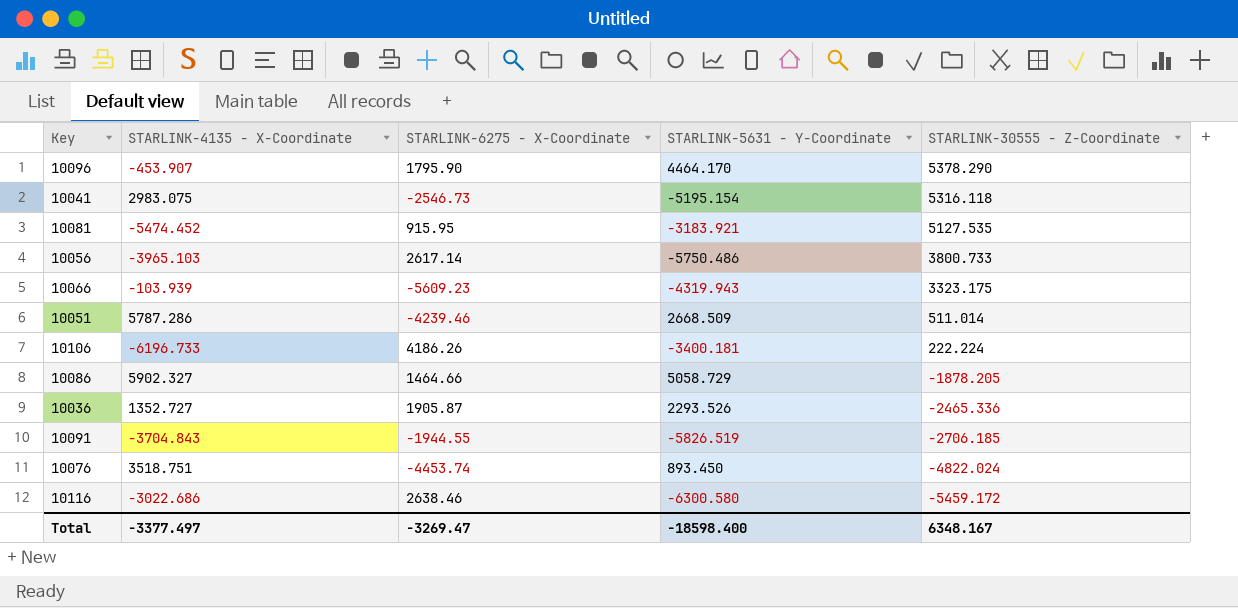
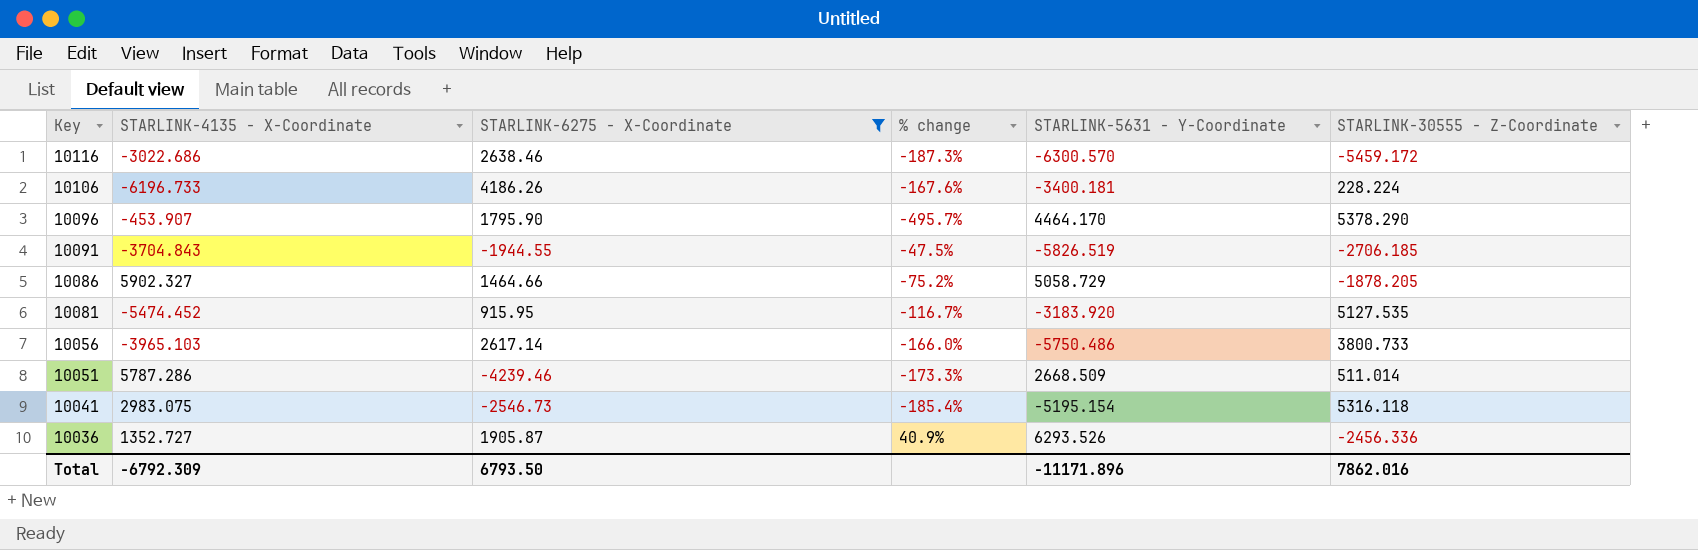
filter: none -> STARLINK-6275 - X-Coordinate >= -4239.46
row order: STARLINK-30555 - Z-Coordinate descending -> Key descending
column % change | formula: none -> ([STARLINK-6275 - X-Coordinate] - [STARLINK-4135 - X-Coordinate]) / [STARLINK-4135 - X-Coordinate]
10116 | STARLINK-5631 - Y-Coordinate: -6300.580 -> -6300.570
10106 | STARLINK-30555 - Z-Coordinate: 222.224 -> 228.224
10081 | STARLINK-5631 - Y-Coordinate: -3183.921 -> -3183.920
10036 | STARLINK-5631 - Y-Coordinate: 2293.526 -> 6293.526
10036 | STARLINK-30555 - Z-Coordinate: -2465.336 -> -2456.336
Total | STARLINK-4135 - X-Coordinate: -3377.497 -> -6792.309
Total | STARLINK-6275 - X-Coordinate: -3269.47 -> 6793.50
Total | STARLINK-5631 - Y-Coordinate: -18598.400 -> -11171.896
Total | STARLINK-30555 - Z-Coordinate: 6348.167 -> 7862.016

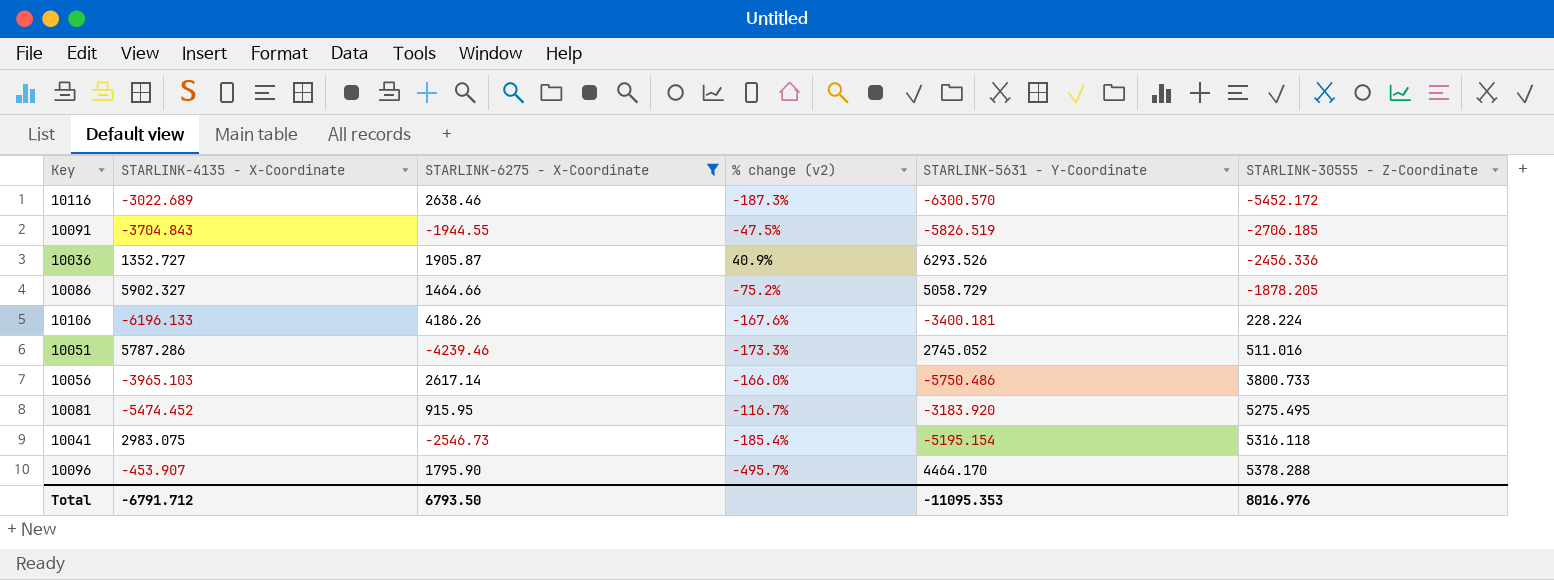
row order: Key descending -> STARLINK-30555 - Z-Coordinate ascending
column name: % change -> % change (v2)
10116 | STARLINK-4135 - X-Coordinate: -3022.686 -> -3022.689
10116 | STARLINK-30555 - Z-Coordinate: -5459.172 -> -5452.172
10106 | STARLINK-4135 - X-Coordinate: -6196.733 -> -6196.133
10051 | STARLINK-5631 - Y-Coordinate: 2668.509 -> 2745.052
10051 | STARLINK-30555 - Z-Coordinate: 511.014 -> 511.016
10081 | STARLINK-30555 - Z-Coordinate: 5127.535 -> 5275.495
10096 | STARLINK-30555 - Z-Coordinate: 5378.290 -> 5378.288
Total | STARLINK-4135 - X-Coordinate: -6792.309 -> -6791.712
Total | STARLINK-5631 - Y-Coordinate: -11171.896 -> -11095.353
Total | STARLINK-30555 - Z-Coordinate: 7862.016 -> 8016.976

